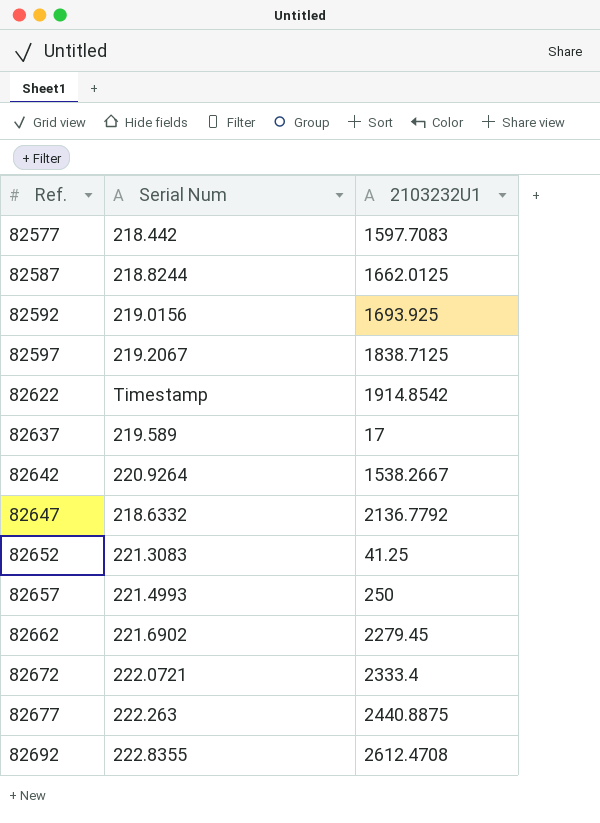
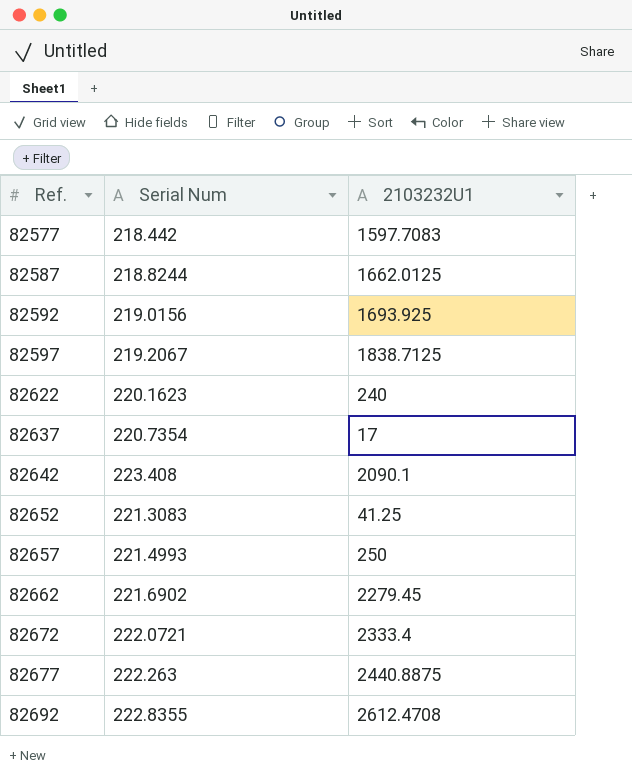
row 82647: 218.6332 | 2136.7792 -> none
82622 | Serial Num: Timestamp -> 220.1623
82622 | 2103232U1: 1914.8542 -> 240
82637 | Serial Num: 219.589 -> 220.7354
82642 | Serial Num: 220.9264 -> 223.408
82642 | 2103232U1: 1538.2667 -> 2090.1

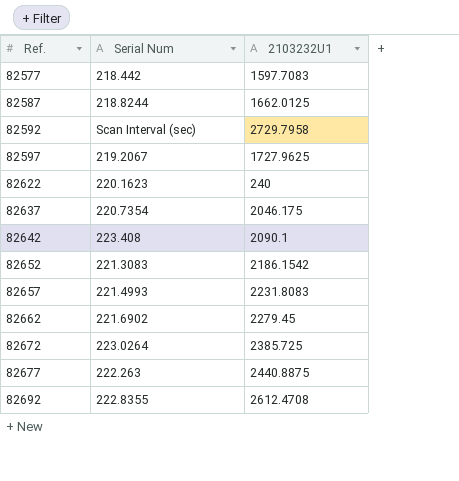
82592 | Serial Num: 219.0156 -> Scan Interval (sec)
82592 | 2103232U1: 1693.925 -> 2729.7958
82597 | 2103232U1: 1838.7125 -> 1727.9625
82637 | 2103232U1: 17 -> 2046.175
82652 | 2103232U1: 41.25 -> 2186.1542
82657 | 2103232U1: 250 -> 2231.8083
82672 | Serial Num: 222.0721 -> 223.0264
82672 | 2103232U1: 2333.4 -> 2385.725

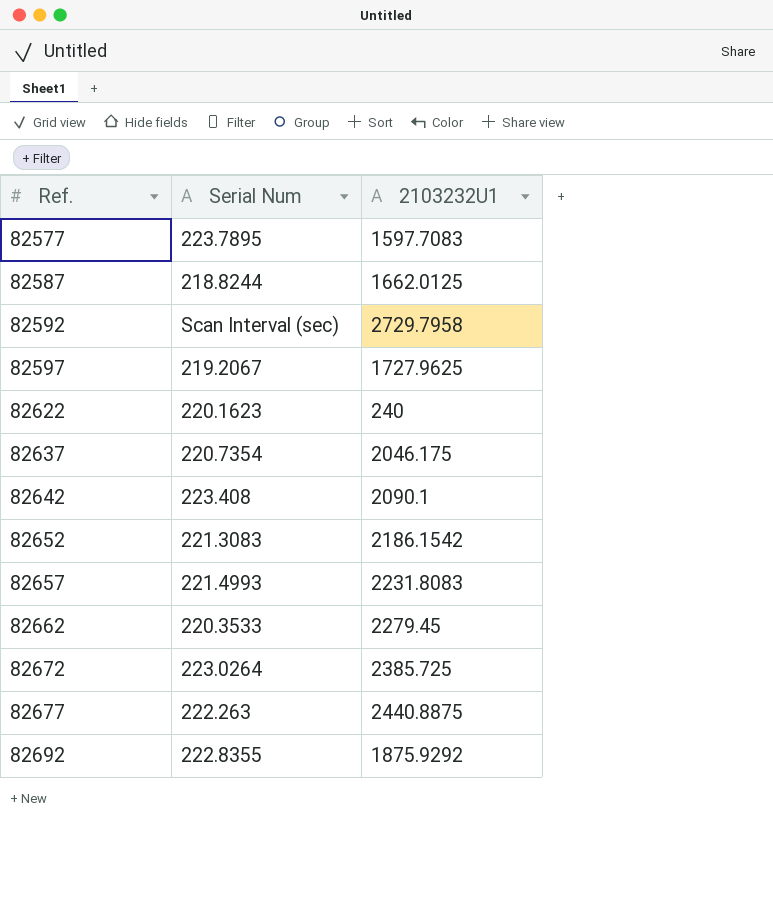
82577 | Serial Num: 218.442 -> 223.7895
82662 | Serial Num: 221.6902 -> 220.3533
82692 | 2103232U1: 2612.4708 -> 1875.9292

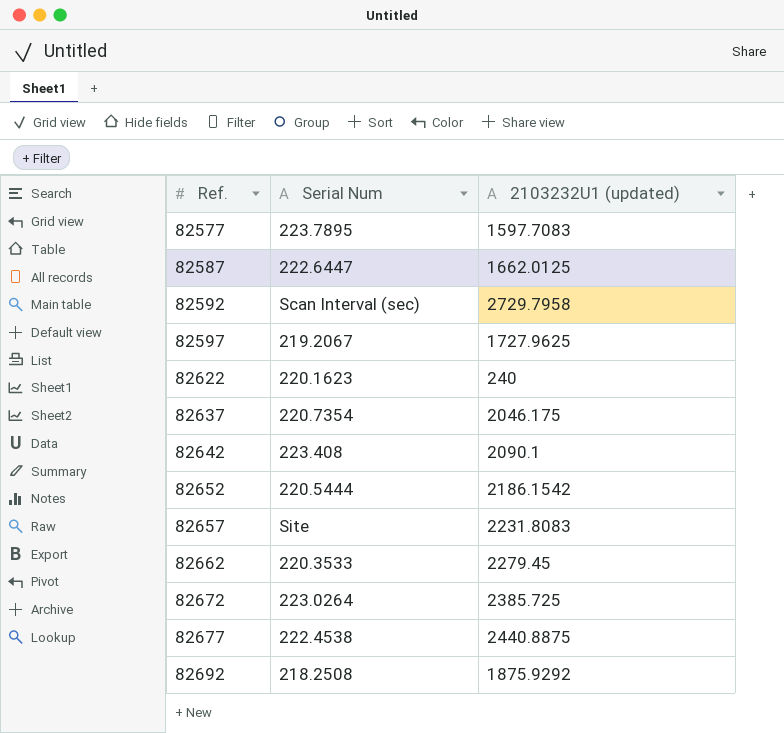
column name: 2103232U1 -> 2103232U1 (updated)
82587 | Serial Num: 218.8244 -> 222.6447
82652 | Serial Num: 221.3083 -> 220.5444
82657 | Serial Num: 221.4993 -> Site
82677 | Serial Num: 222.263 -> 222.4538
82692 | Serial Num: 222.8355 -> 218.2508

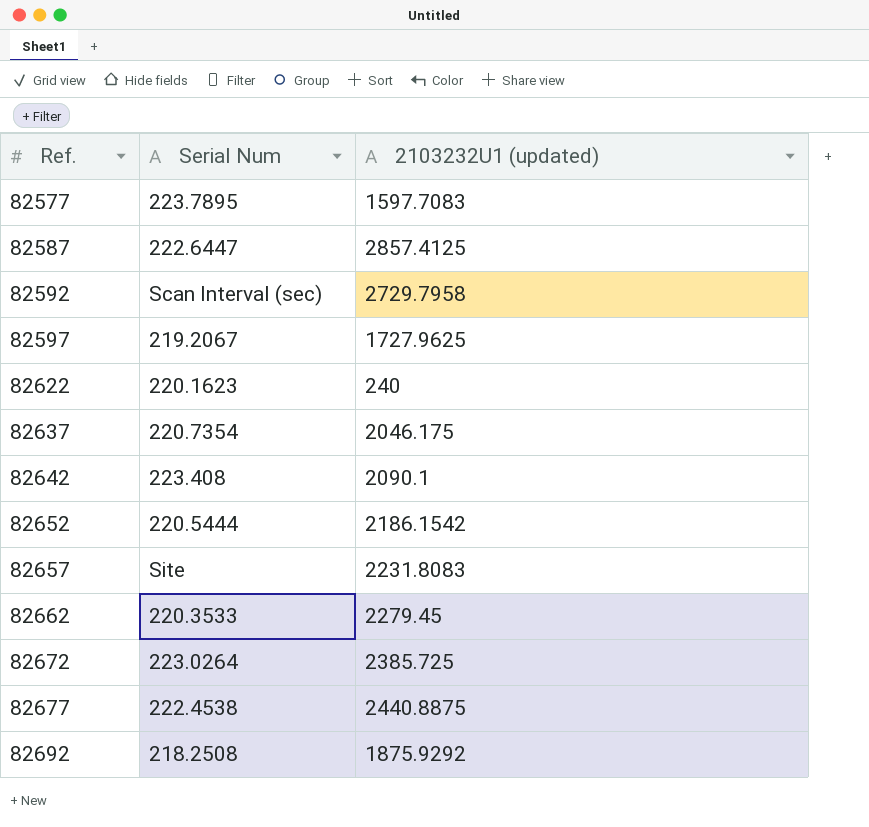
82587 | 2103232U1 (updated): 1662.0125 -> 2857.4125

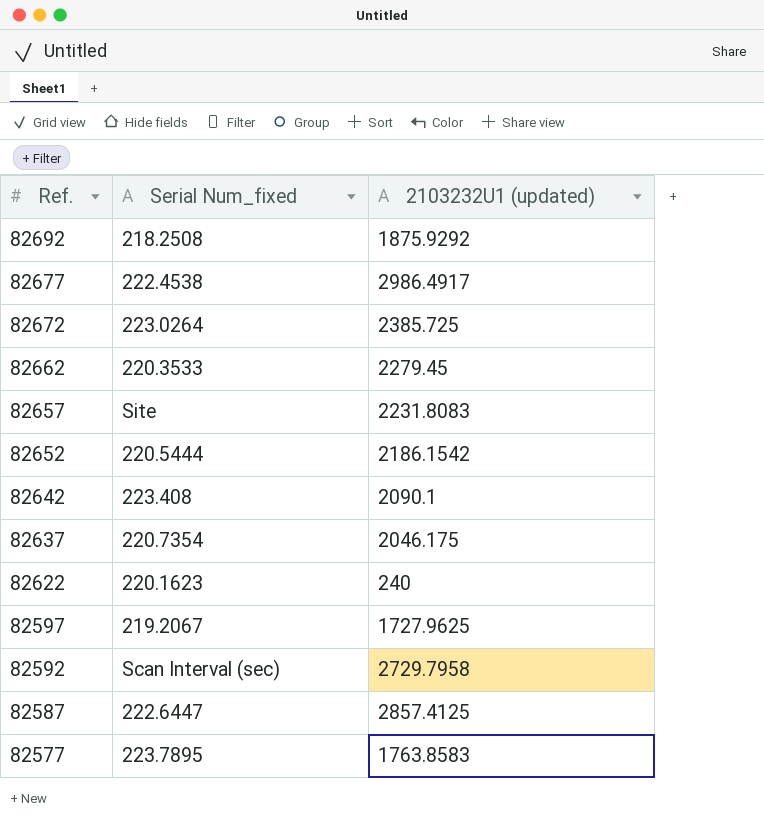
row order: Ref. ascending -> Ref. descending
column name: Serial Num -> Serial Num_fixed
82677 | 2103232U1 (updated): 2440.8875 -> 2986.4917
82577 | 2103232U1 (updated): 1597.7083 -> 1763.8583

